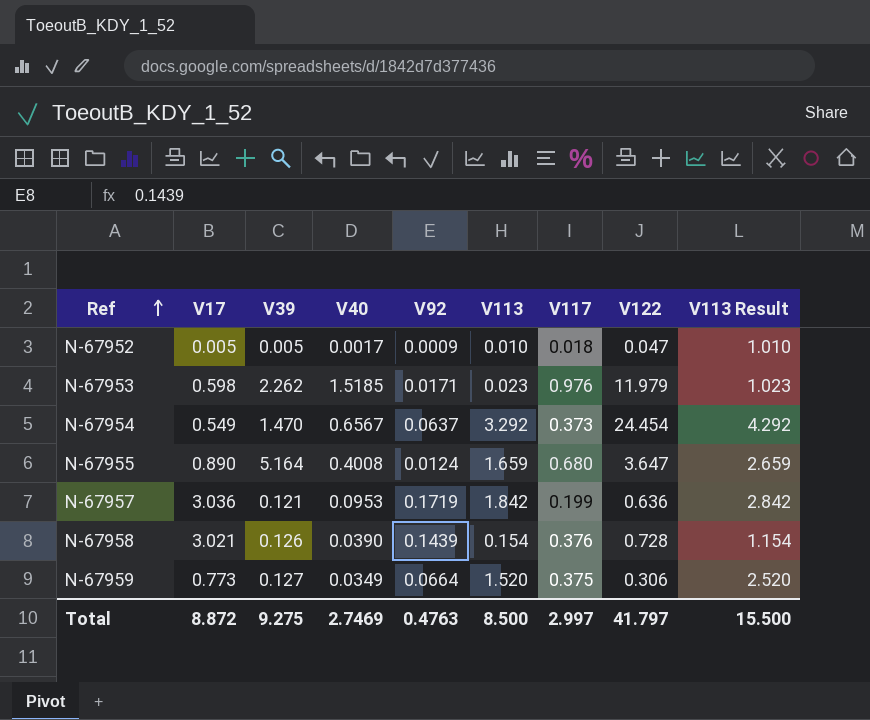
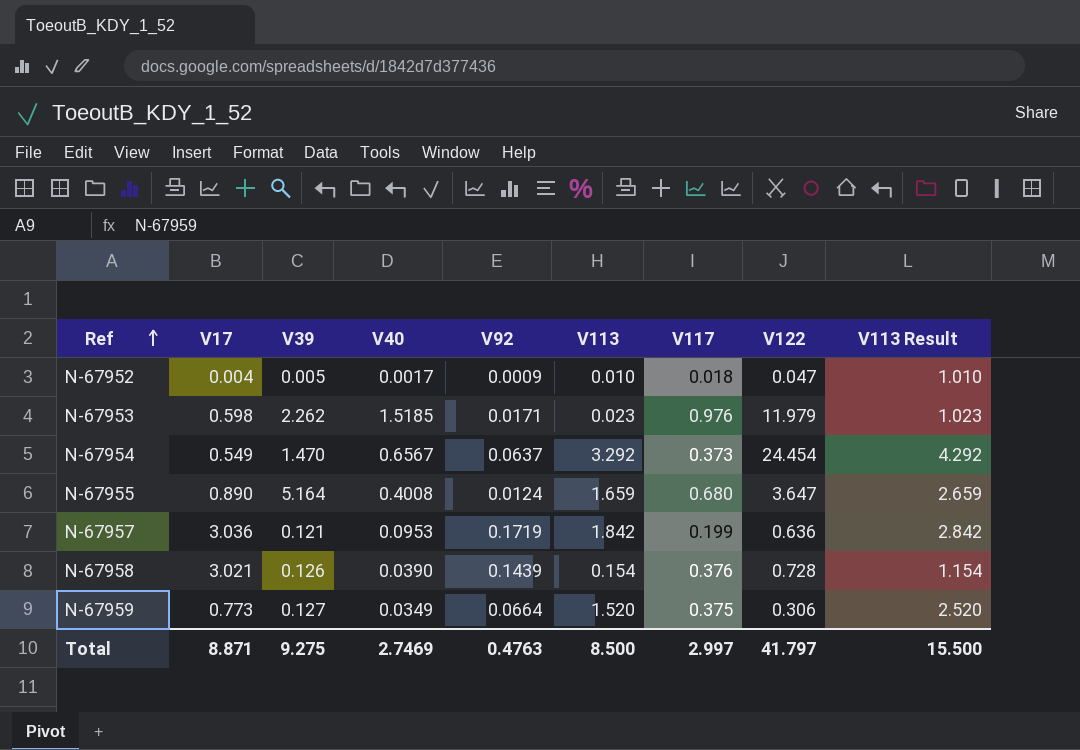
N-67952 | V17: 0.005 -> 0.004
Total | V17: 8.872 -> 8.871

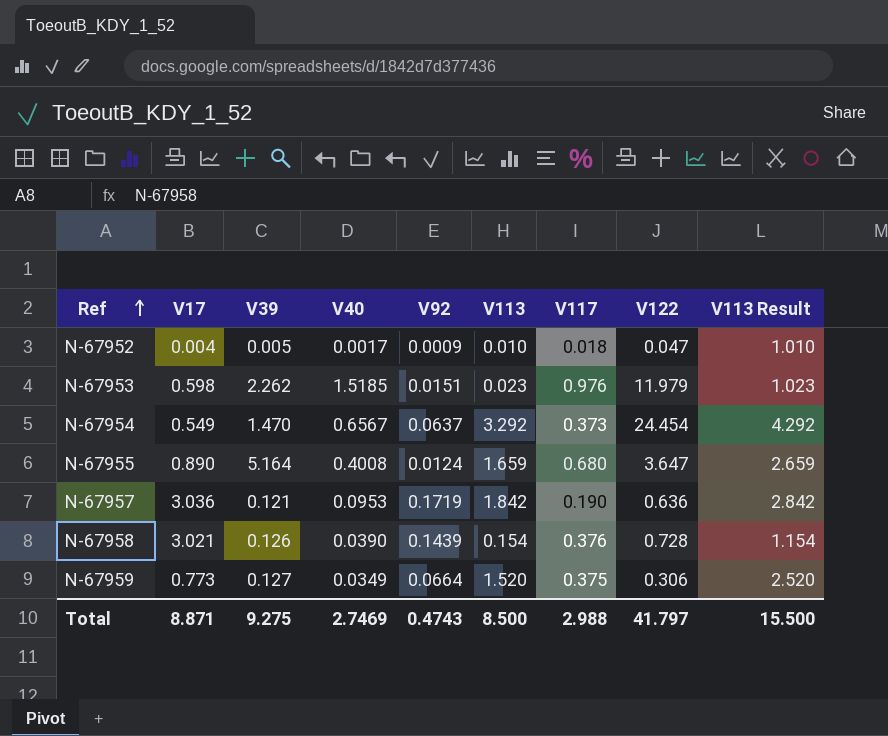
N-67953 | V92: 0.0171 -> 0.0151
N-67957 | V117: 0.199 -> 0.190
Total | V92: 0.4763 -> 0.4743
Total | V117: 2.997 -> 2.988

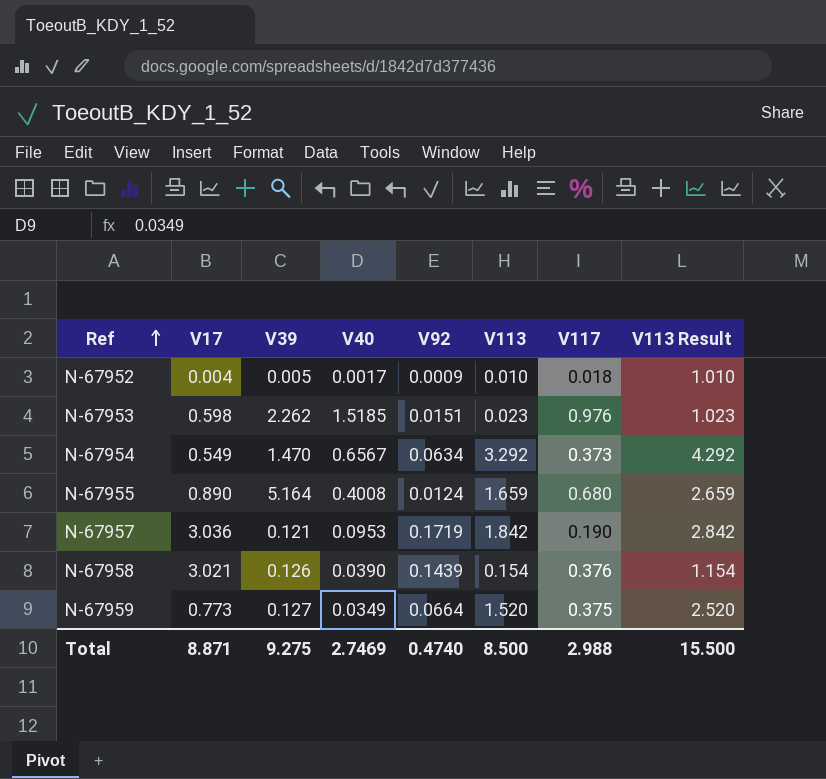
column V122 | position: 8 -> none
N-67954 | V92: 0.0637 -> 0.0634
Total | V92: 0.4743 -> 0.4740

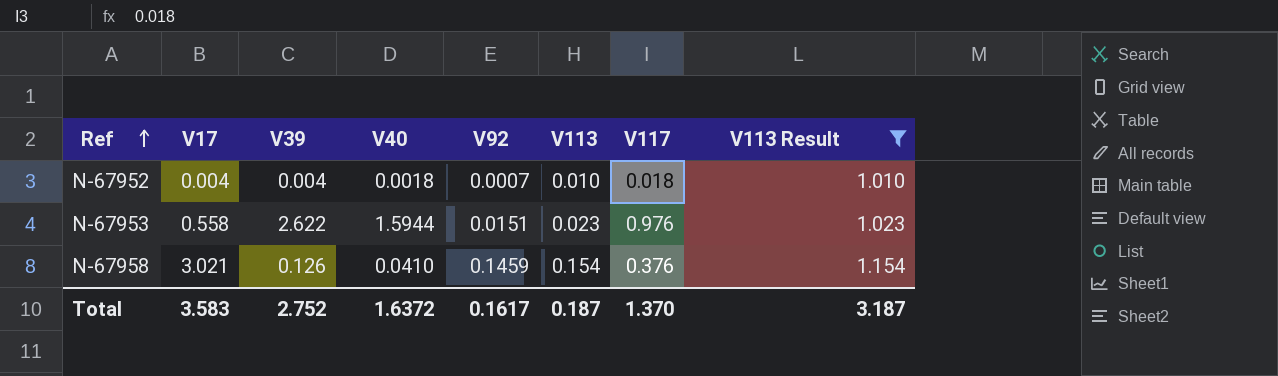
filter: none -> V113 Result <= 1.154
N-67952 | V39: 0.005 -> 0.004
N-67952 | V40: 0.0017 -> 0.0018
N-67952 | V92: 0.0009 -> 0.0007
N-67953 | V17: 0.598 -> 0.558
N-67953 | V39: 2.262 -> 2.622
N-67953 | V40: 1.5185 -> 1.5944
N-67958 | V40: 0.0390 -> 0.0410
N-67958 | V92: 0.1439 -> 0.1459
Total | V17: 8.871 -> 3.583
Total | V39: 9.275 -> 2.752
Total | V40: 2.7469 -> 1.6372
Total | V92: 0.4740 -> 0.1617
Total | V113: 8.500 -> 0.187
Total | V117: 2.988 -> 1.370
Total | V113 Result: 15.500 -> 3.187

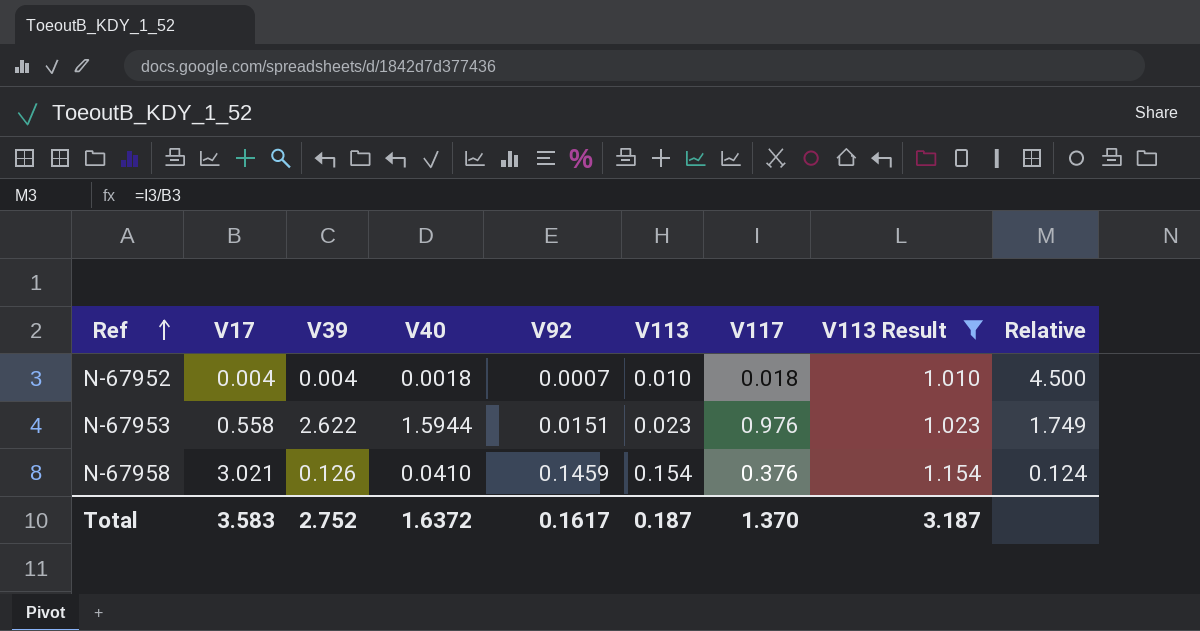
column Relative | formula: none -> [V117] / [V17]

